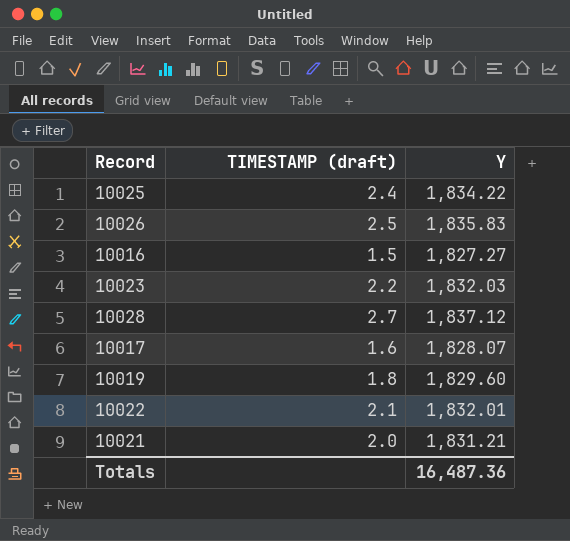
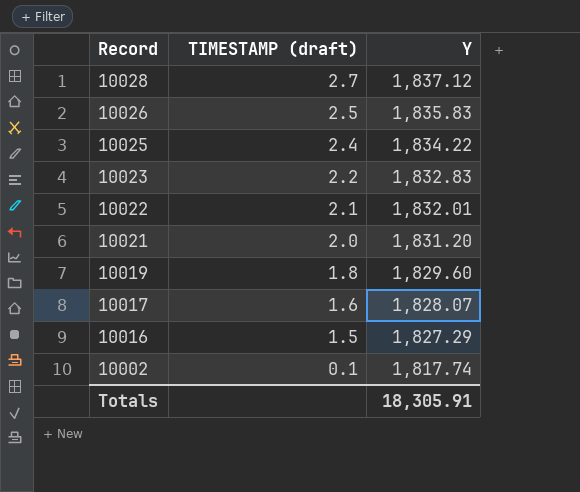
row order: none -> Record descending
10023 | Y: 1,832.03 -> 1,832.83
10021 | Y: 1,831.21 -> 1,831.20
10016 | Y: 1,827.27 -> 1,827.29
row 10002: none -> 0.1 | 1,817.74
Totals | Y: 16,487.36 -> 18,305.91

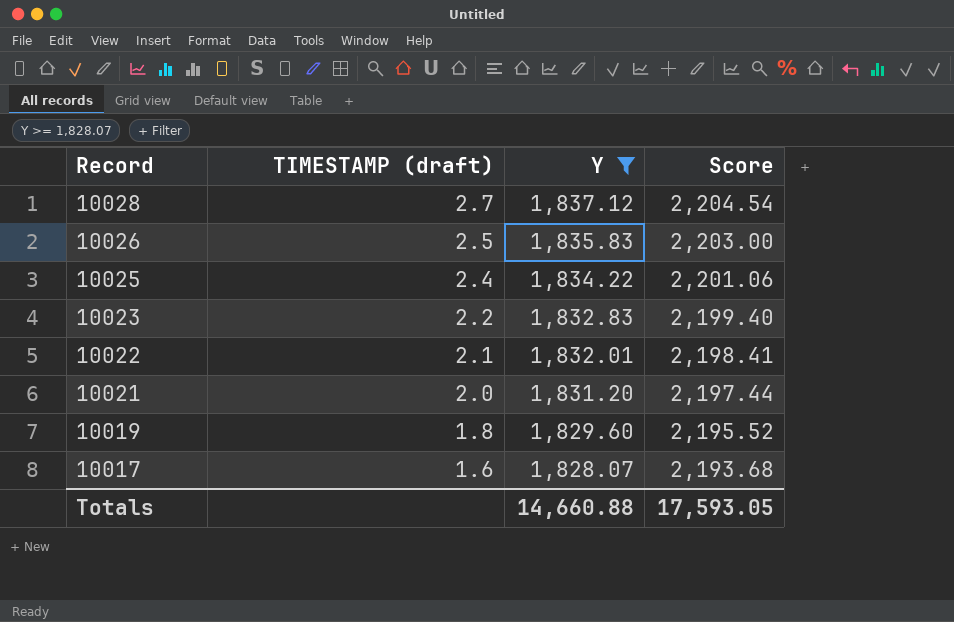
filter: none -> Y >= 1,828.07
column Score | formula: none -> [Y] * 1.2
Totals | Y: 18,305.91 -> 14,660.88

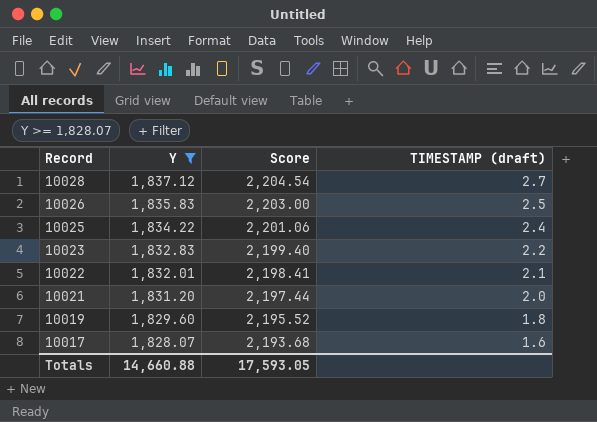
column TIMESTAMP (draft) | position: 2 -> 4

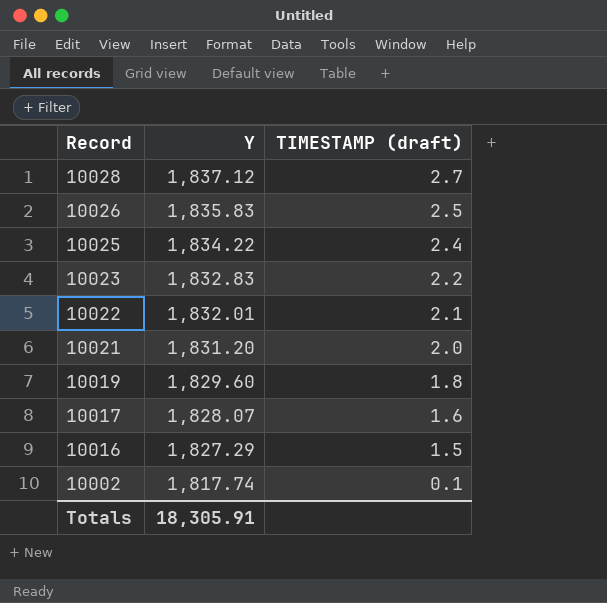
filter: Y >= 1,828.07 -> none
column Score | formula: [Y] * 1.2 -> none
Totals | Y: 14,660.88 -> 18,305.91

